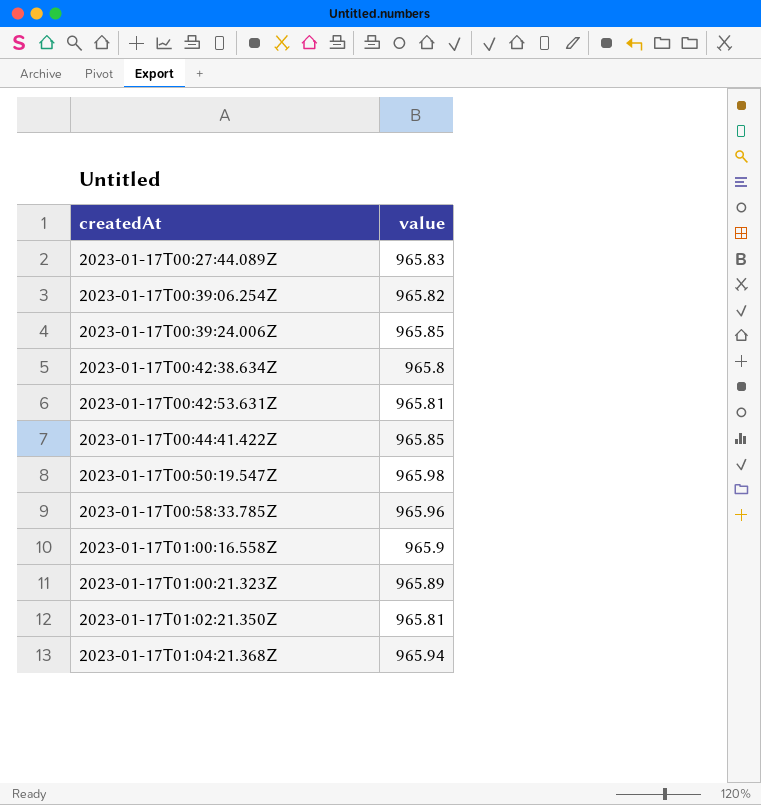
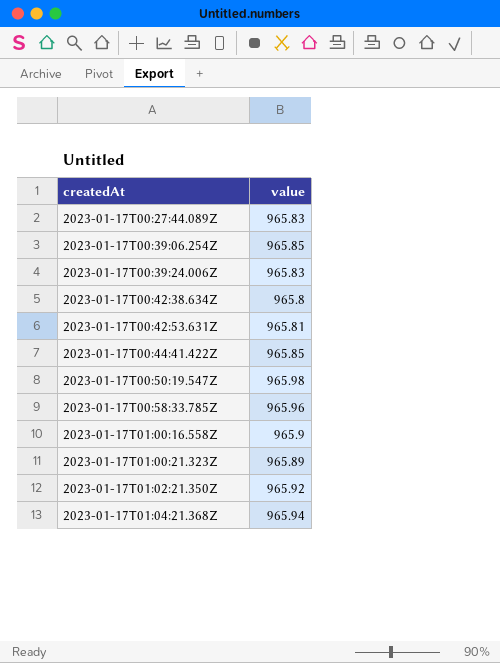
2023-01-17T00:39:06.254Z | value: 965.82 -> 965.85
2023-01-17T00:39:24.006Z | value: 965.85 -> 965.83
2023-01-17T01:02:21.350Z | value: 965.81 -> 965.92

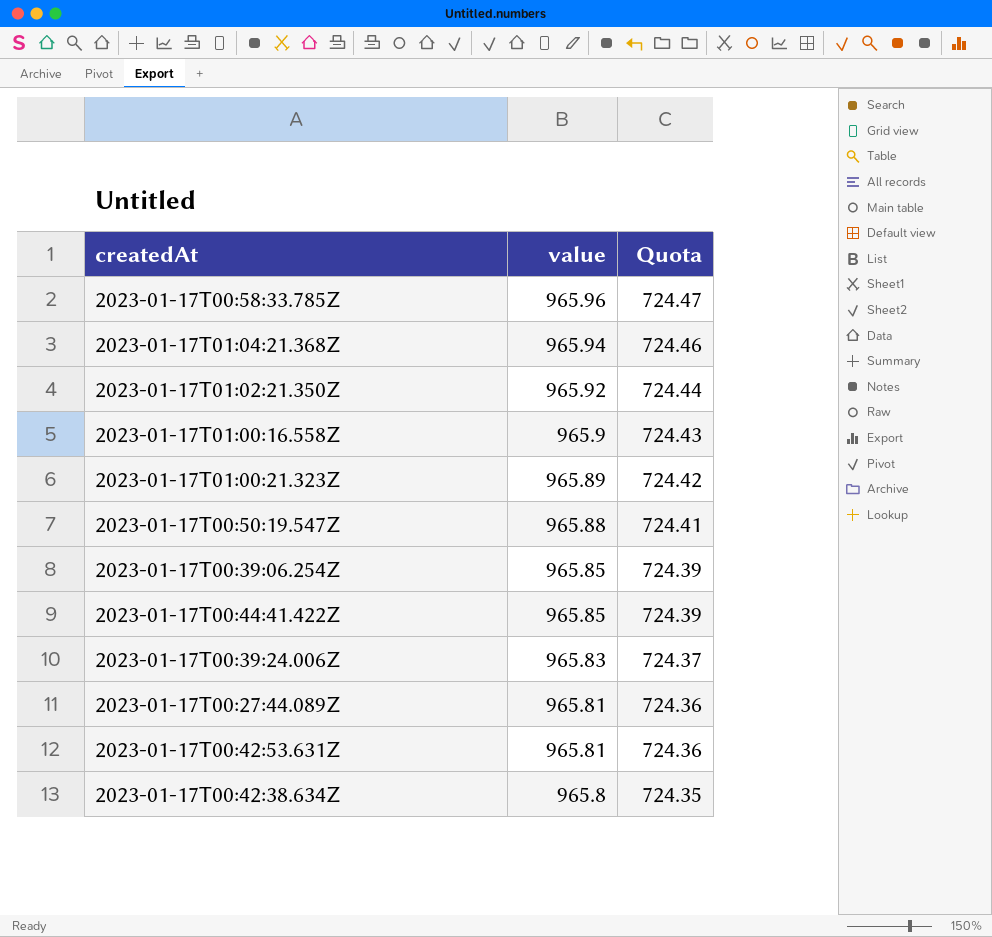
row order: createdAt ascending -> value descending
column Quota | formula: none -> [value] * 0.75
2023-01-17T00:50:19.547Z | value: 965.98 -> 965.88
2023-01-17T00:27:44.089Z | value: 965.83 -> 965.81

